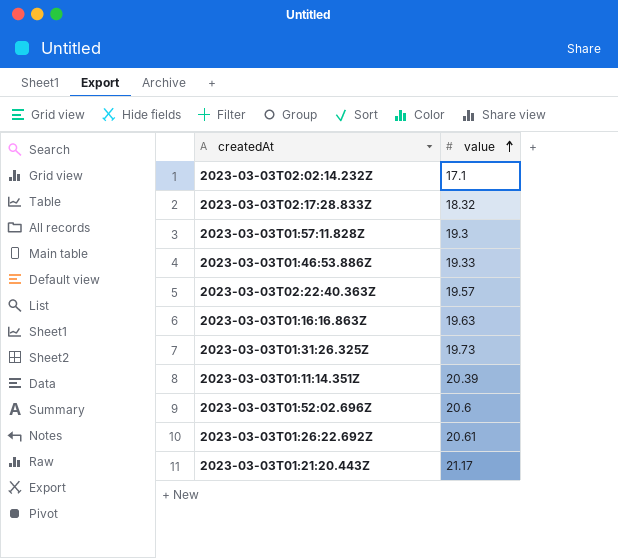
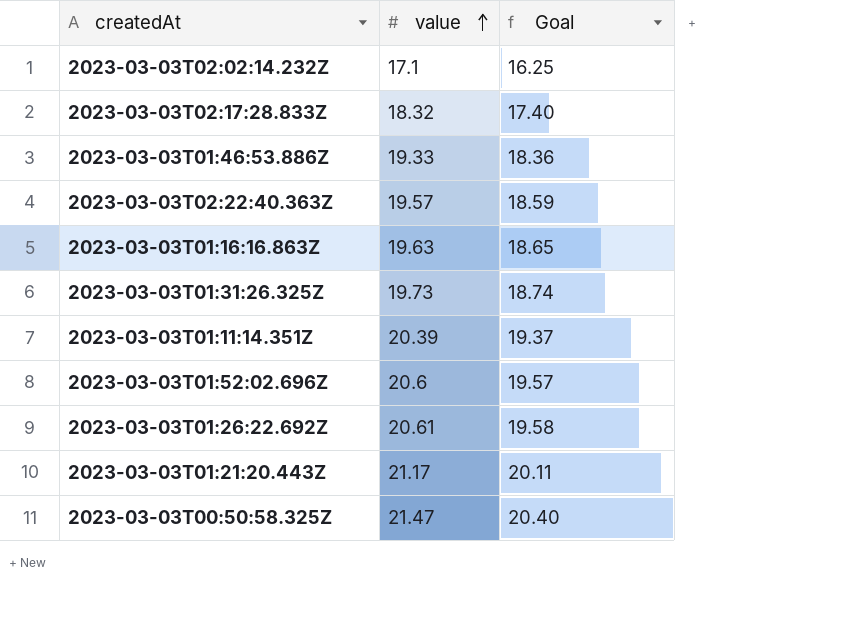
column Goal | formula: none -> [value] * 0.95
row 2023-03-03T01:57:11.828Z: 19.3 -> none
row 2023-03-03T00:50:58.325Z: none -> 21.47 | 20.40

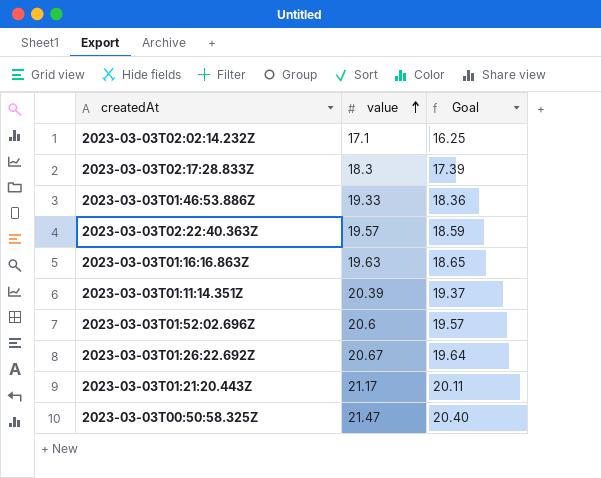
row 2023-03-03T01:31:26.325Z: 19.73 | 18.74 -> none
2023-03-03T02:17:28.833Z | value: 18.32 -> 18.3
2023-03-03T02:17:28.833Z | Goal: 17.40 -> 17.39
2023-03-03T01:26:22.692Z | value: 20.61 -> 20.67
2023-03-03T01:26:22.692Z | Goal: 19.58 -> 19.64

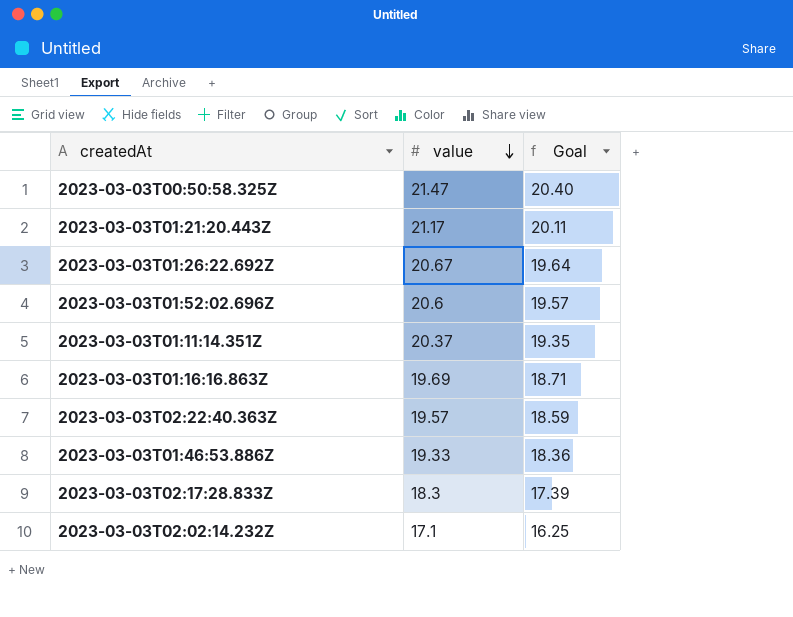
row order: value ascending -> value descending
2023-03-03T01:11:14.351Z | value: 20.39 -> 20.37
2023-03-03T01:11:14.351Z | Goal: 19.37 -> 19.35
2023-03-03T01:16:16.863Z | value: 19.63 -> 19.69
2023-03-03T01:16:16.863Z | Goal: 18.65 -> 18.71

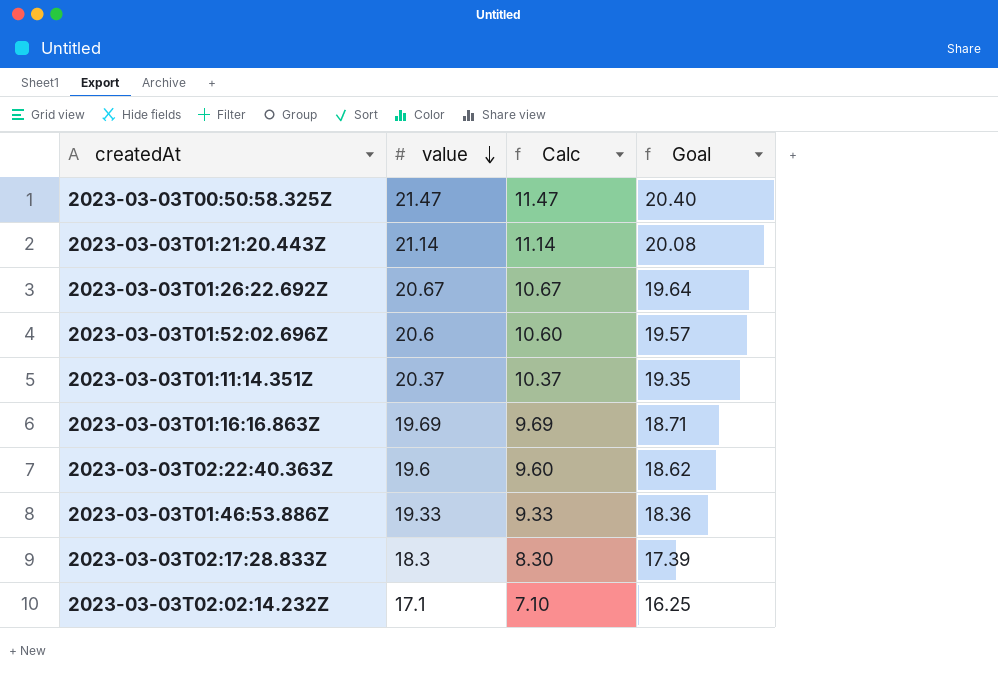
column Calc | formula: none -> [value] - 10
2023-03-03T01:21:20.443Z | value: 21.17 -> 21.14
2023-03-03T01:21:20.443Z | Goal: 20.11 -> 20.08
2023-03-03T02:22:40.363Z | value: 19.57 -> 19.6
2023-03-03T02:22:40.363Z | Goal: 18.59 -> 18.62

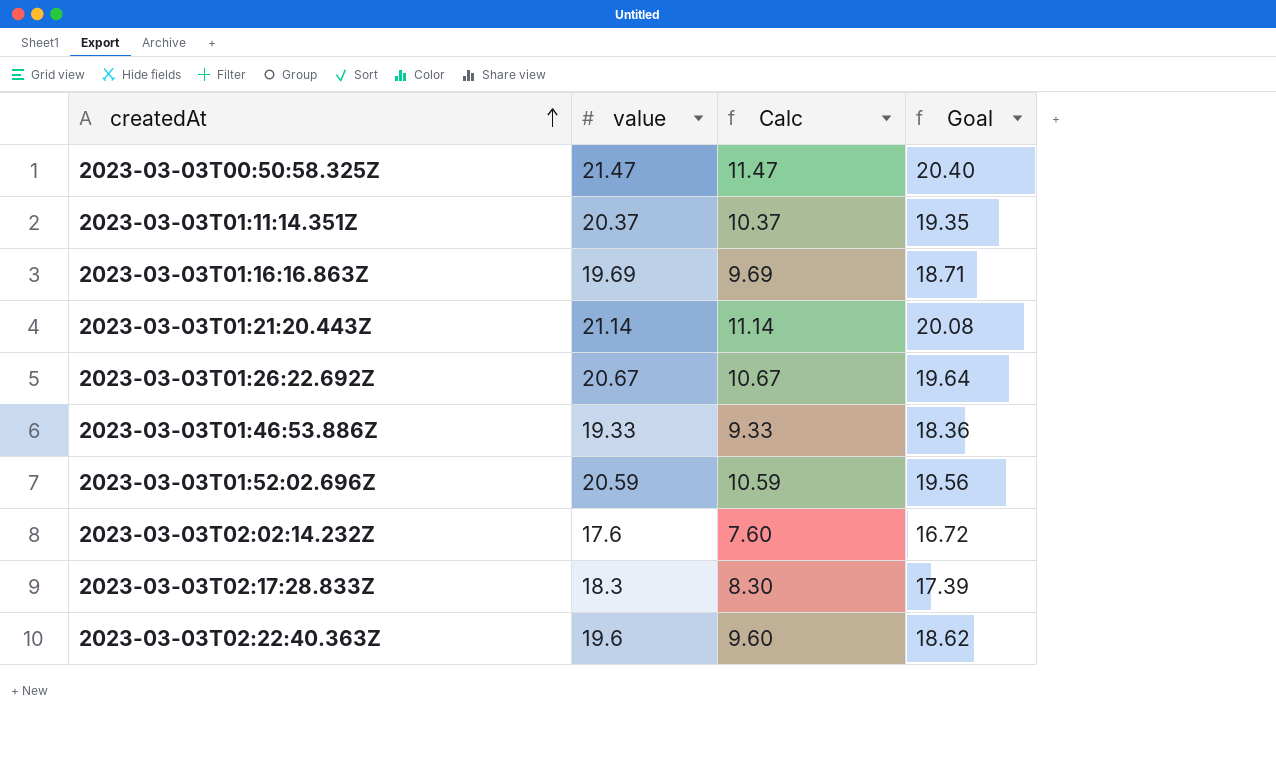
row order: value descending -> createdAt ascending
2023-03-03T01:52:02.696Z | value: 20.6 -> 20.59
2023-03-03T01:52:02.696Z | Calc: 10.60 -> 10.59
2023-03-03T01:52:02.696Z | Goal: 19.57 -> 19.56
2023-03-03T02:02:14.232Z | value: 17.1 -> 17.6
2023-03-03T02:02:14.232Z | Calc: 7.10 -> 7.60
2023-03-03T02:02:14.232Z | Goal: 16.25 -> 16.72

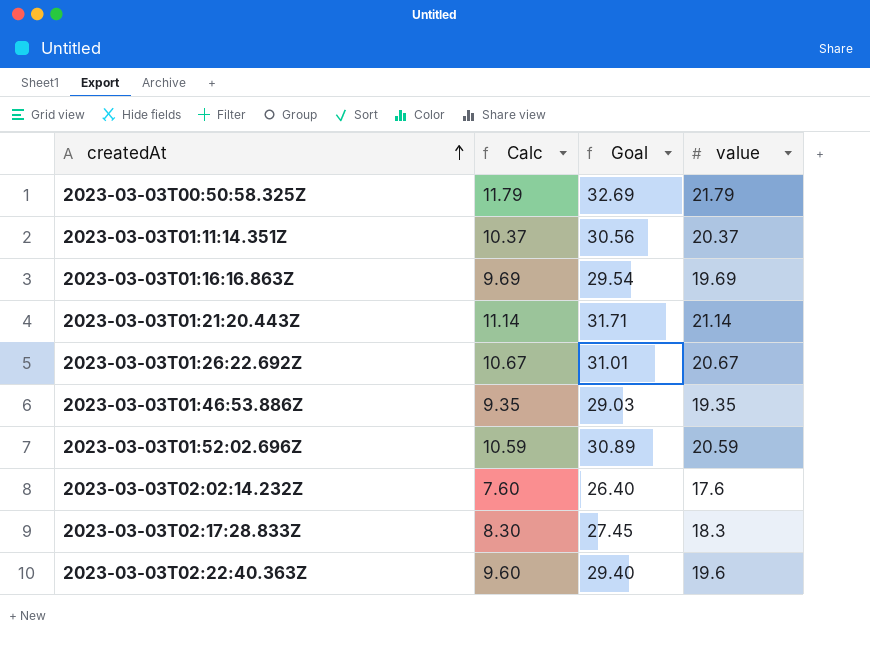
column Goal | formula: [value] * 0.95 -> [value] * 1.5
column value | position: 2 -> 4
2023-03-03T00:50:58.325Z | Calc: 11.47 -> 11.79
2023-03-03T00:50:58.325Z | value: 21.47 -> 21.79
2023-03-03T01:46:53.886Z | Calc: 9.33 -> 9.35
2023-03-03T01:46:53.886Z | value: 19.33 -> 19.35

